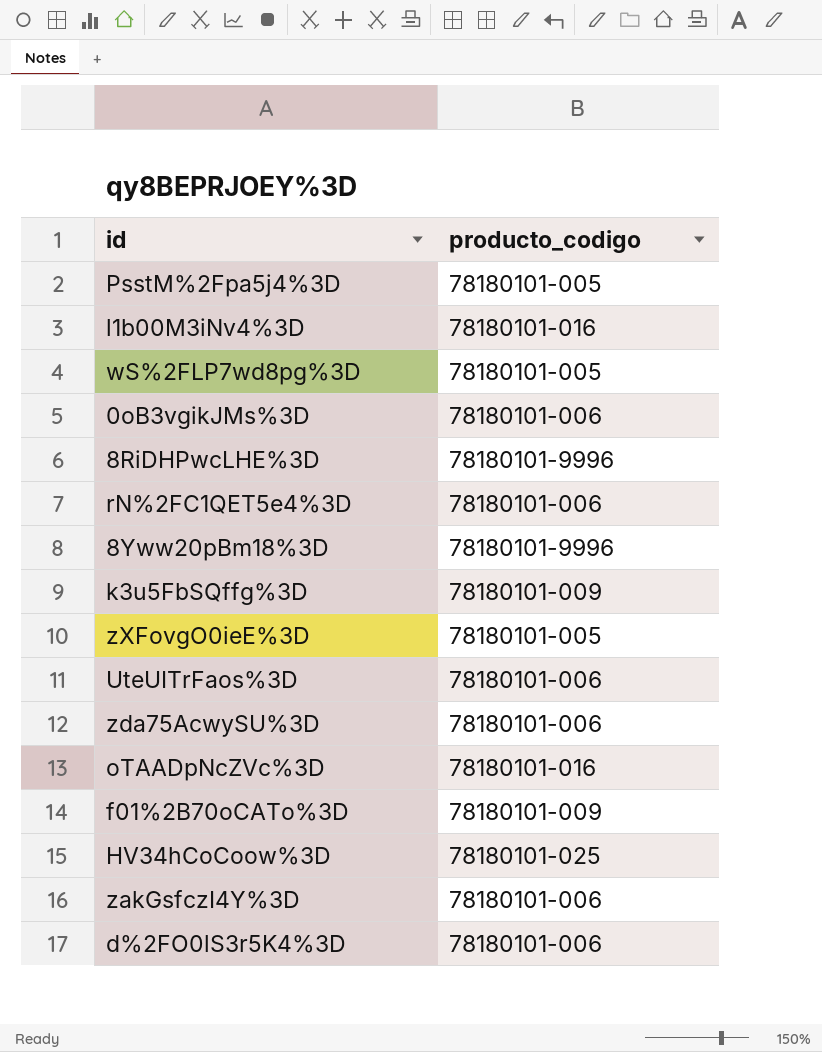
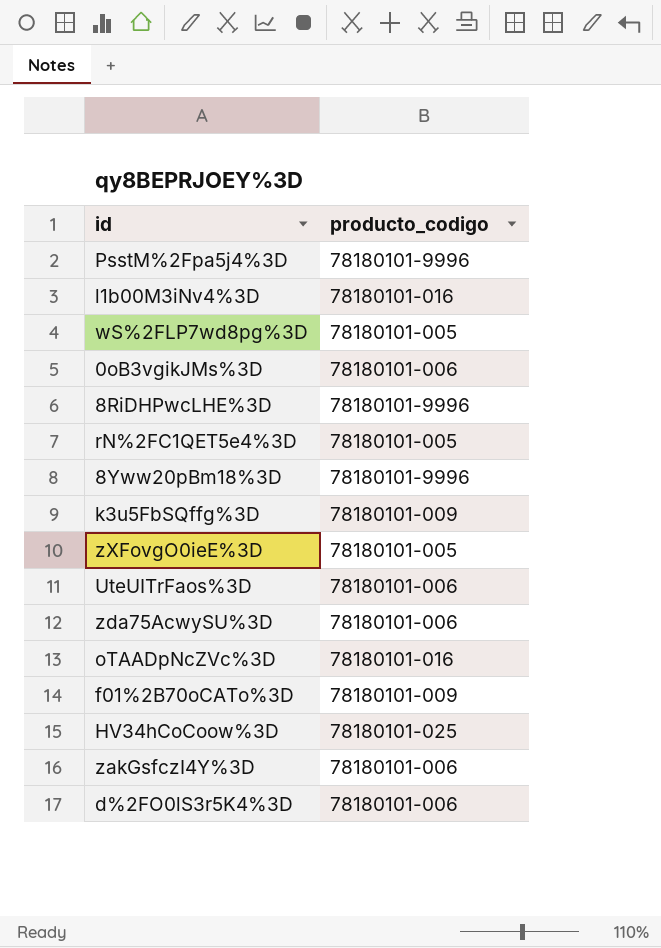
PsstM%2Fpa5j4%3D | producto_codigo: 78180101-005 -> 78180101-9996
rN%2FC1QET5e4%3D | producto_codigo: 78180101-006 -> 78180101-005

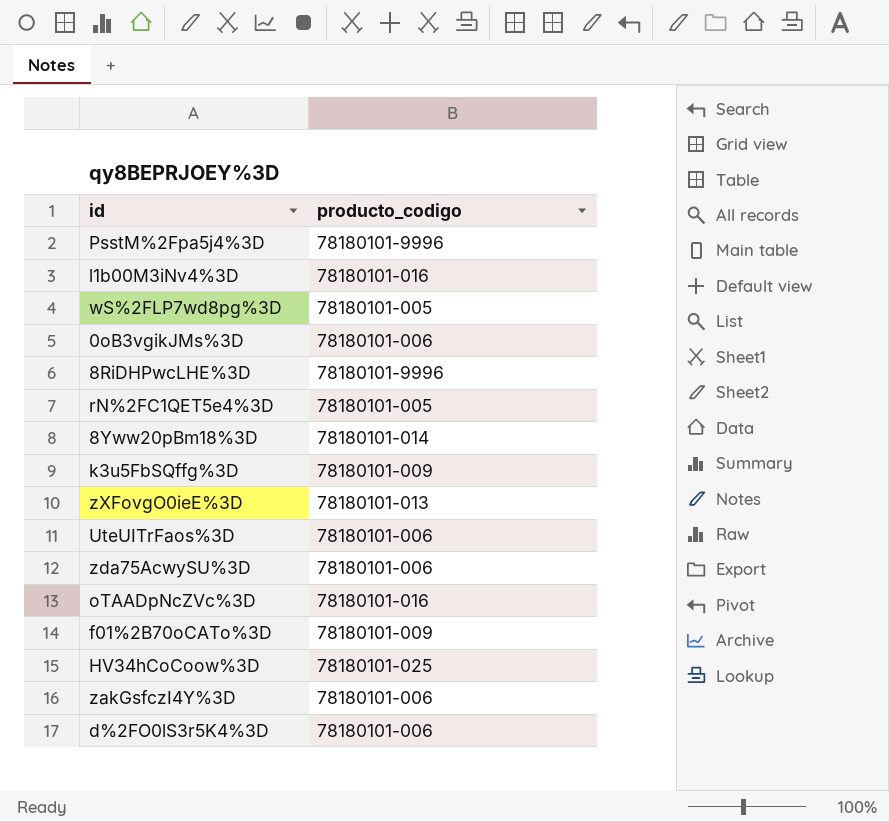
8Yww20pBm18%3D | producto_codigo: 78180101-9996 -> 78180101-014
zXFovgO0ieE%3D | producto_codigo: 78180101-005 -> 78180101-013

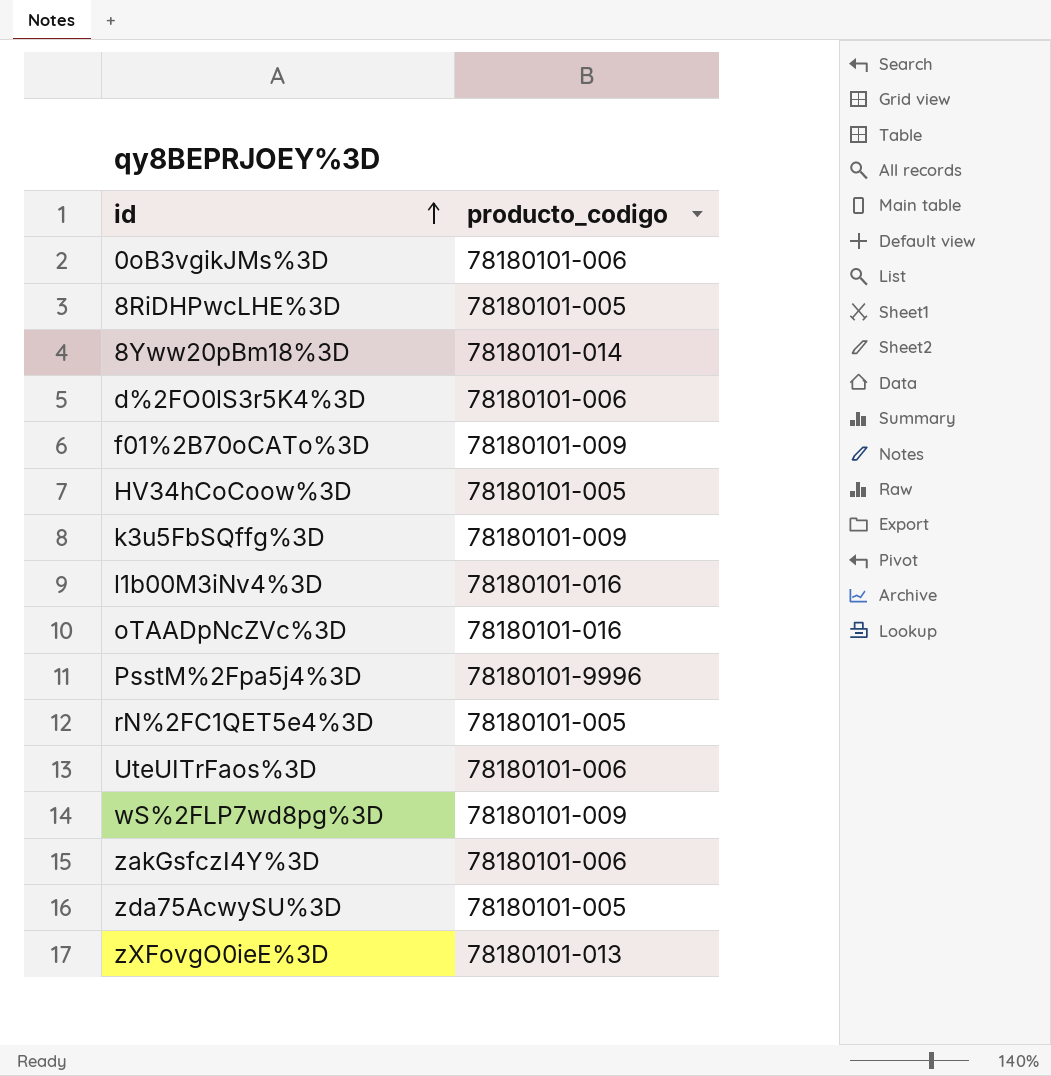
row order: none -> id ascending
8RiDHPwcLHE%3D | producto_codigo: 78180101-9996 -> 78180101-005
HV34hCoCoow%3D | producto_codigo: 78180101-025 -> 78180101-005
wS%2FLP7wd8pg%3D | producto_codigo: 78180101-005 -> 78180101-009
zda75AcwySU%3D | producto_codigo: 78180101-006 -> 78180101-005

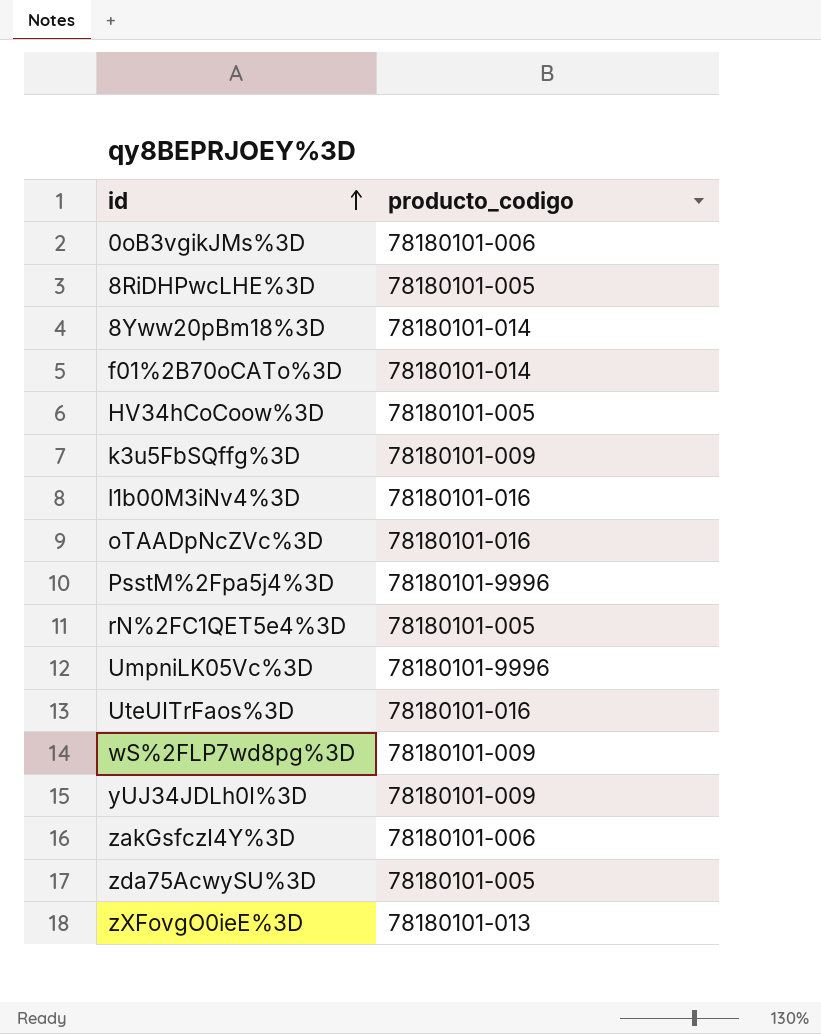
row d%2FO0lS3r5K4%3D: 78180101-006 -> none
f01%2B70oCATo%3D | producto_codigo: 78180101-009 -> 78180101-014
row UmpniLK05Vc%3D: none -> 78180101-9996
UteUITrFaos%3D | producto_codigo: 78180101-006 -> 78180101-016
row yUJ34JDLh0I%3D: none -> 78180101-009

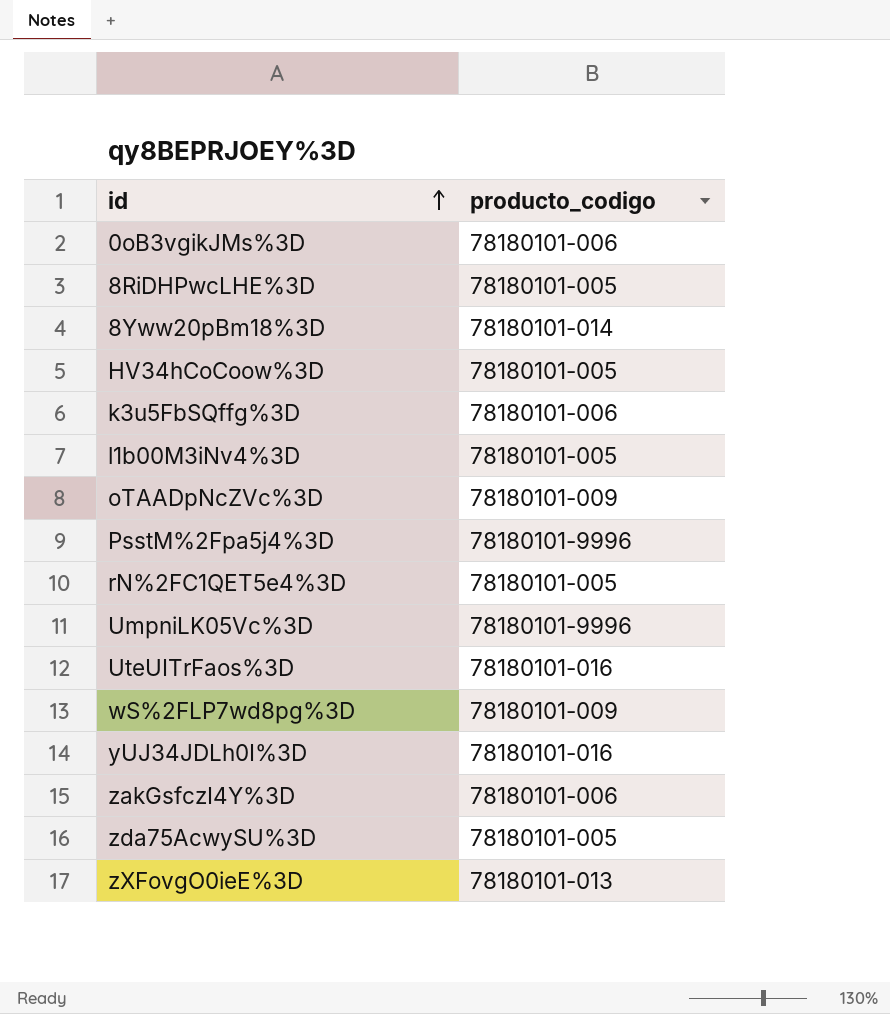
row f01%2B70oCATo%3D: 78180101-014 -> none
k3u5FbSQffg%3D | producto_codigo: 78180101-009 -> 78180101-006
l1b00M3iNv4%3D | producto_codigo: 78180101-016 -> 78180101-005
oTAADpNcZVc%3D | producto_codigo: 78180101-016 -> 78180101-009
yUJ34JDLh0I%3D | producto_codigo: 78180101-009 -> 78180101-016

